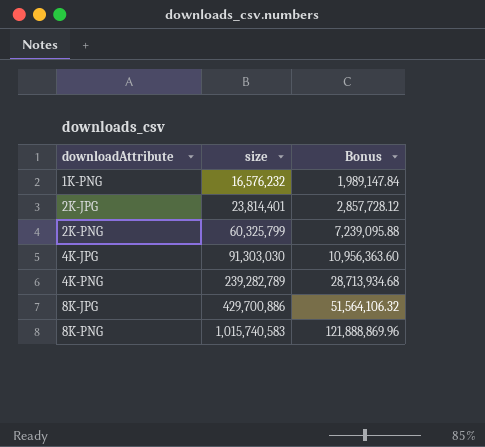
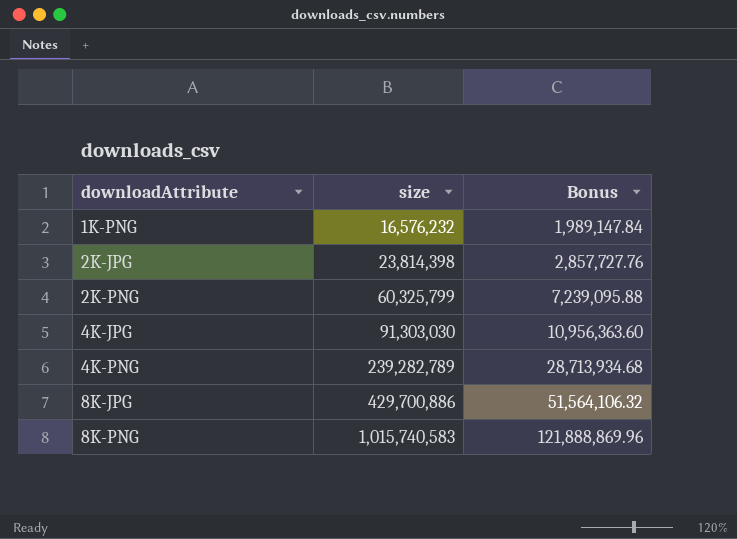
2K-JPG | size: 23,814,401 -> 23,814,398
2K-JPG | Bonus: 2,857,728.12 -> 2,857,727.76

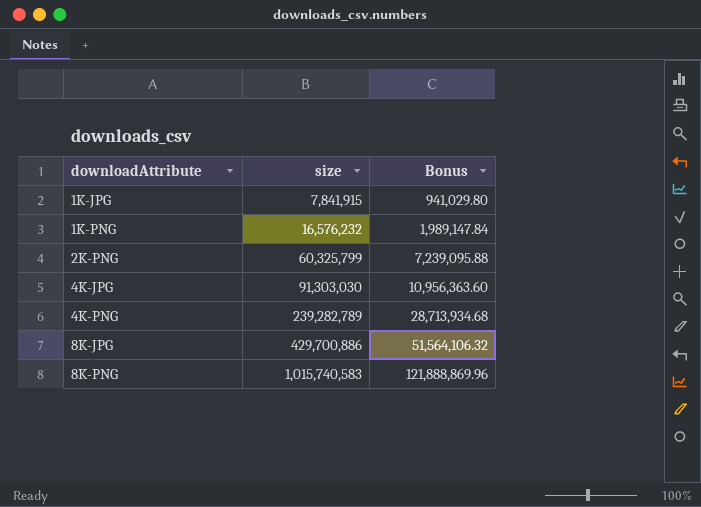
row 2K-JPG: 23,814,398 | 2,857,727.76 -> none
row 1K-JPG: none -> 7,841,915 | 941,029.80

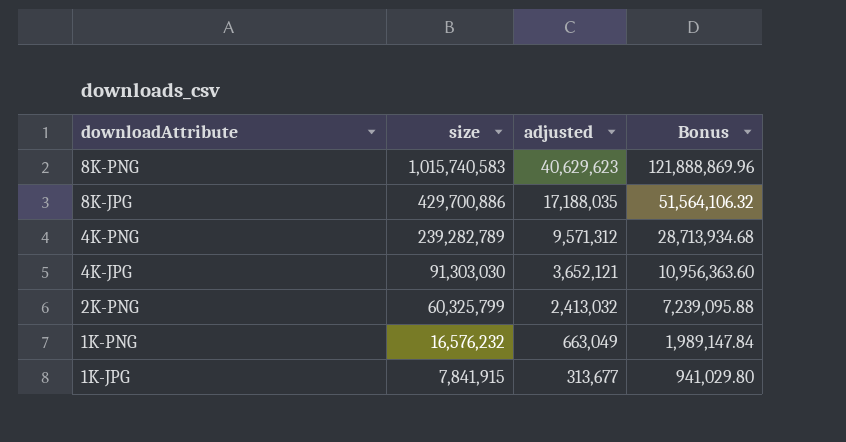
row order: downloadAttribute ascending -> downloadAttribute descending
column adjusted | formula: none -> [size] * 0.04

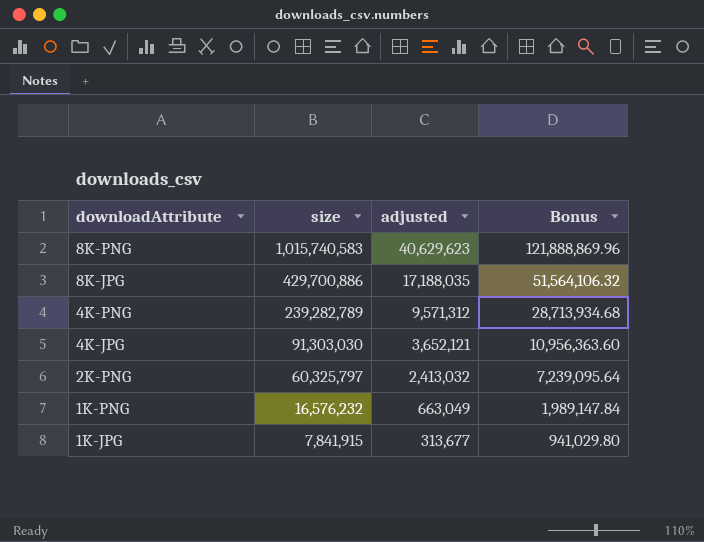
2K-PNG | size: 60,325,799 -> 60,325,797
2K-PNG | Bonus: 7,239,095.88 -> 7,239,095.64

